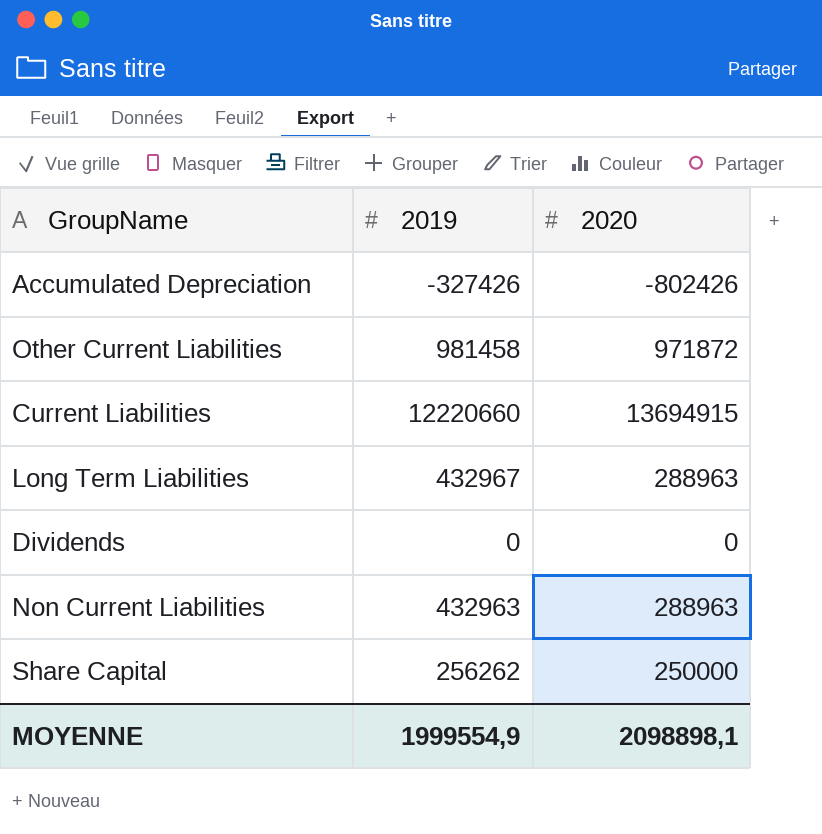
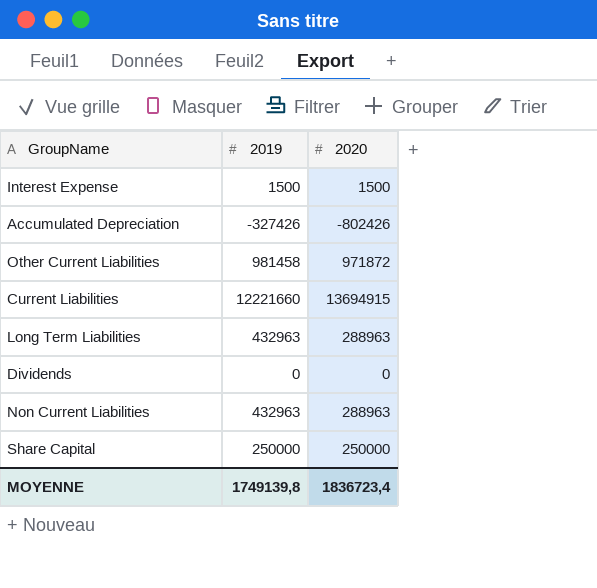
row Interest Expense: none -> 1500 | 1500
Current Liabilities | 2019: 12220660 -> 12221660
Long Term Liabilities | 2019: 432967 -> 432963
Share Capital | 2019: 256262 -> 250000
MOYENNE | 2019: 1999554,9 -> 1749139,8
MOYENNE | 2020: 2098898,1 -> 1836723,4

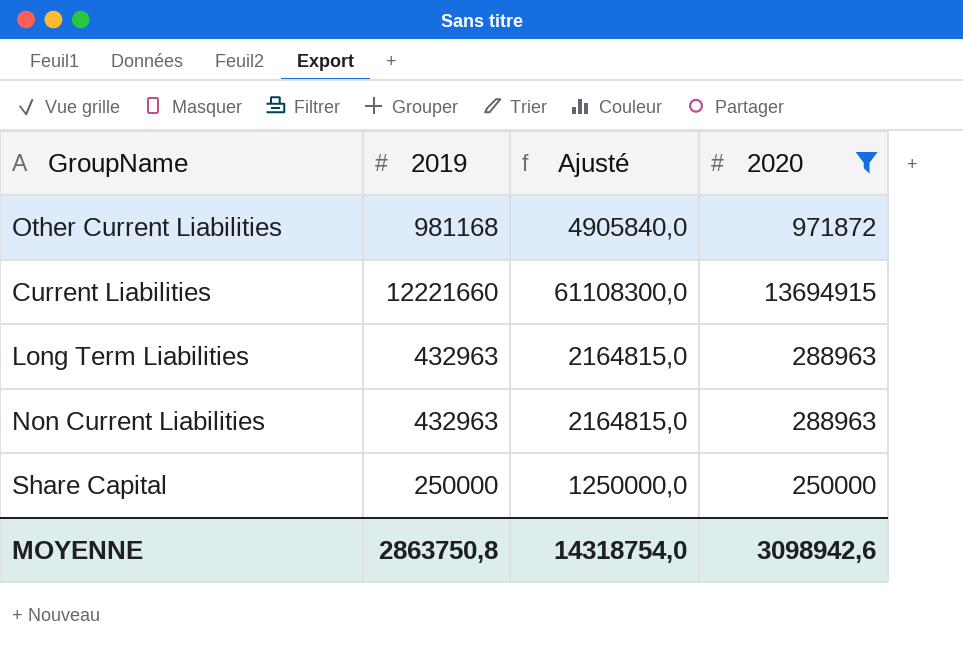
filter: none -> 2020 >= 250000
column Ajusté | formula: none -> [2019] * 5
Other Current Liabilities | 2019: 981458 -> 981168
MOYENNE | 2019: 1749139,8 -> 2863750,8
MOYENNE | 2020: 1836723,4 -> 3098942,6

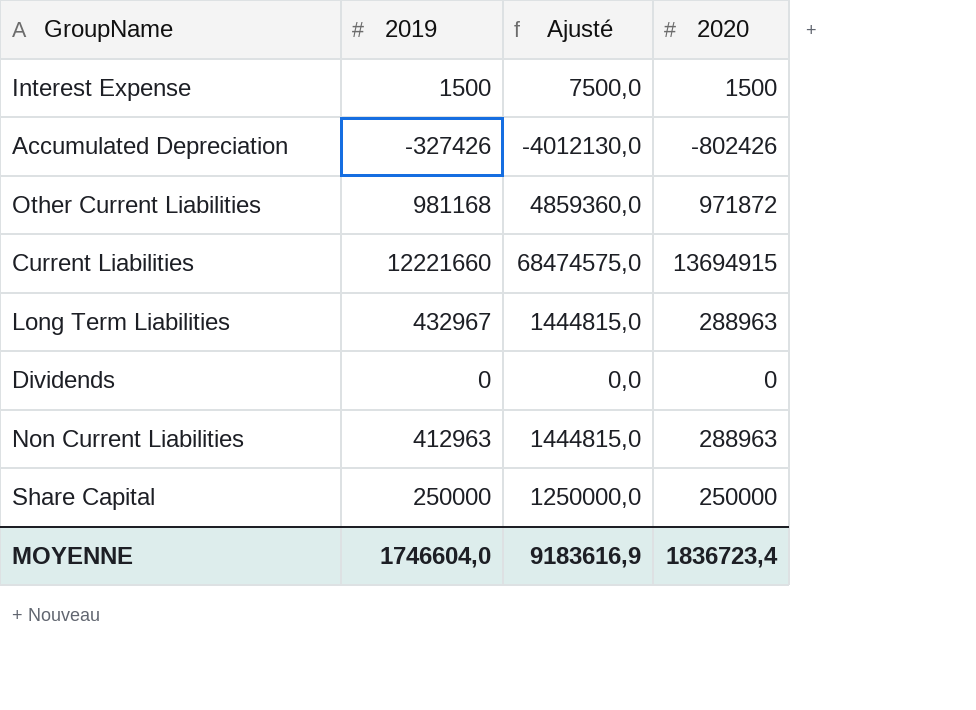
filter: 2020 >= 250000 -> none
column Ajusté | formula: [2019] * 5 -> [2020] * 5
Long Term Liabilities | 2019: 432963 -> 432967
Non Current Liabilities | 2019: 432963 -> 412963
MOYENNE | 2019: 2863750,8 -> 1746604,0
MOYENNE | Ajusté: 14318754,0 -> 9183616,9
MOYENNE | 2020: 3098942,6 -> 1836723,4

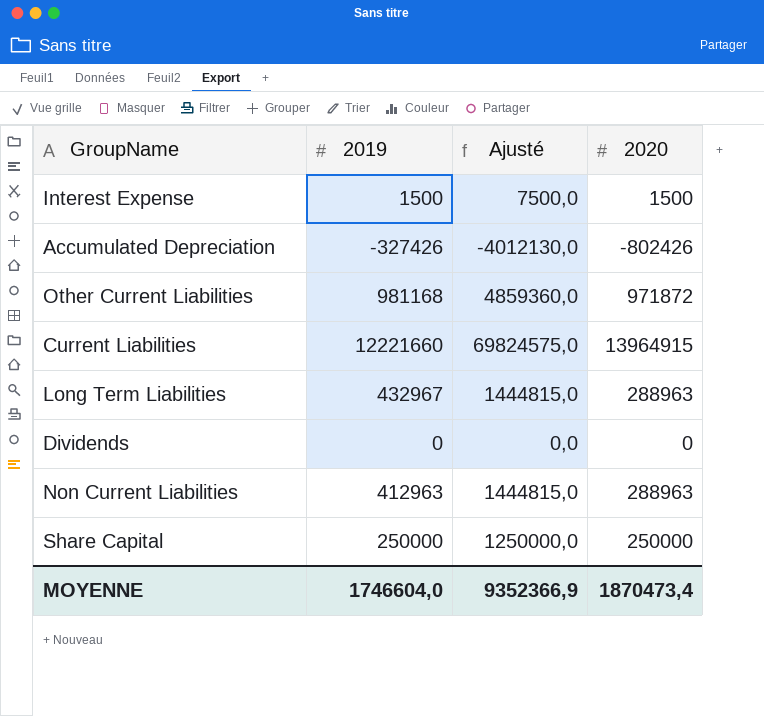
Current Liabilities | Ajusté: 68474575,0 -> 69824575,0
Current Liabilities | 2020: 13694915 -> 13964915
MOYENNE | Ajusté: 9183616,9 -> 9352366,9
MOYENNE | 2020: 1836723,4 -> 1870473,4

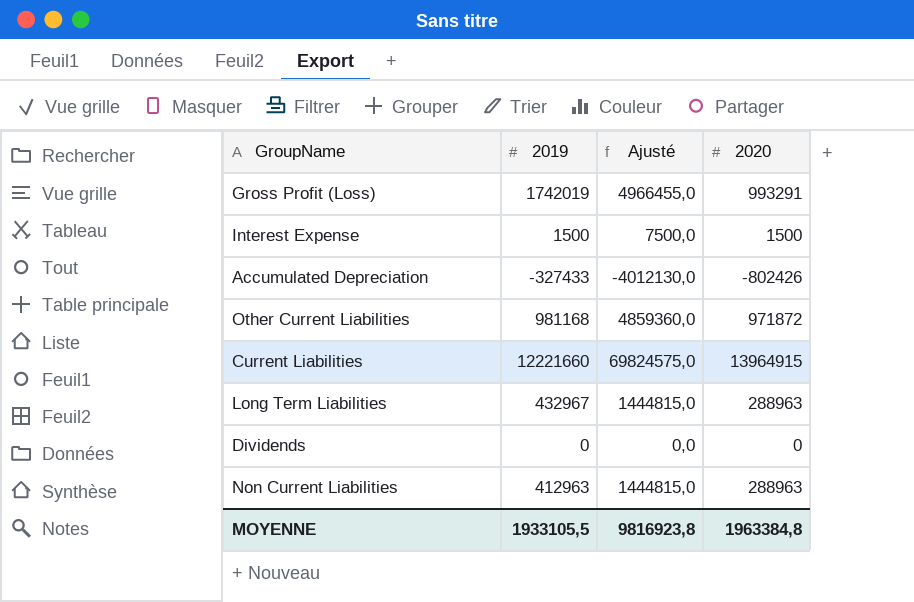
row Share Capital: 250000 | 1250000,0 | 250000 -> none
row Gross Profit (Loss): none -> 1742019 | 4966455,0 | 993291
Accumulated Depreciation | 2019: -327426 -> -327433
MOYENNE | 2019: 1746604,0 -> 1933105,5
MOYENNE | Ajusté: 9352366,9 -> 9816923,8
MOYENNE | 2020: 1870473,4 -> 1963384,8

